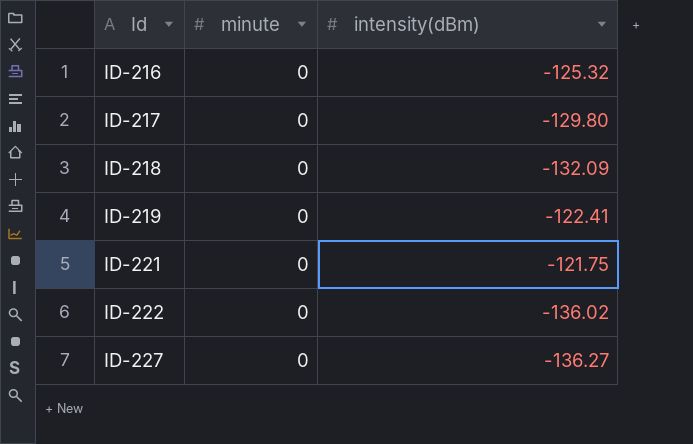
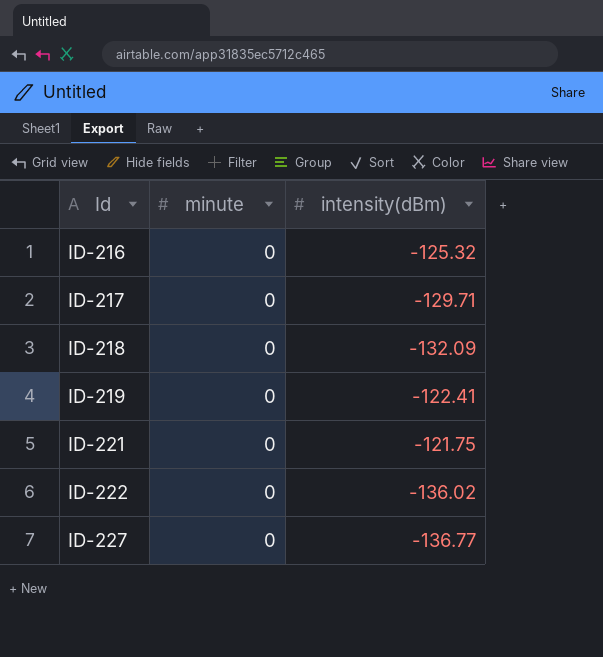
ID-217 | intensity(dBm): -129.80 -> -129.71
ID-227 | intensity(dBm): -136.27 -> -136.77

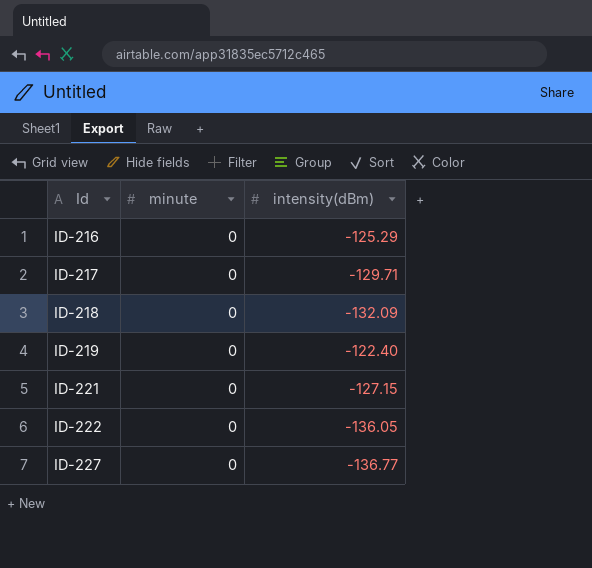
ID-216 | intensity(dBm): -125.32 -> -125.29
ID-219 | intensity(dBm): -122.41 -> -122.40
ID-221 | intensity(dBm): -121.75 -> -127.15
ID-222 | intensity(dBm): -136.02 -> -136.05

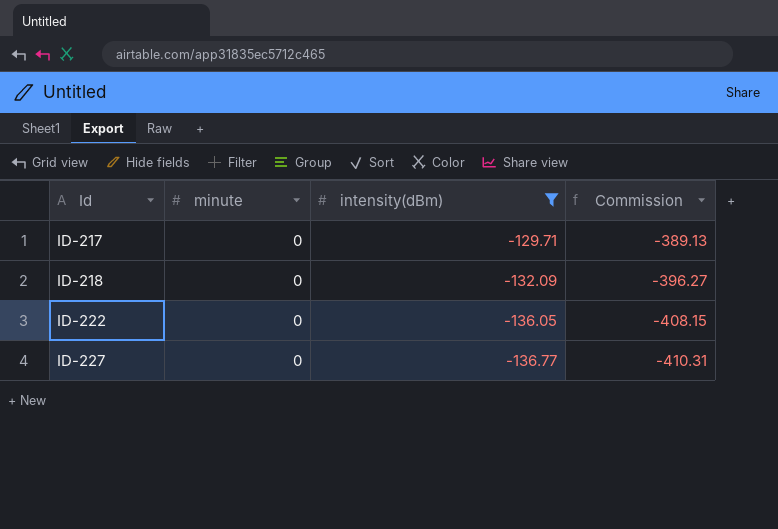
filter: none -> intensity(dBm) <= -129.71
column Commission | formula: none -> [intensity(dBm)] * 3

